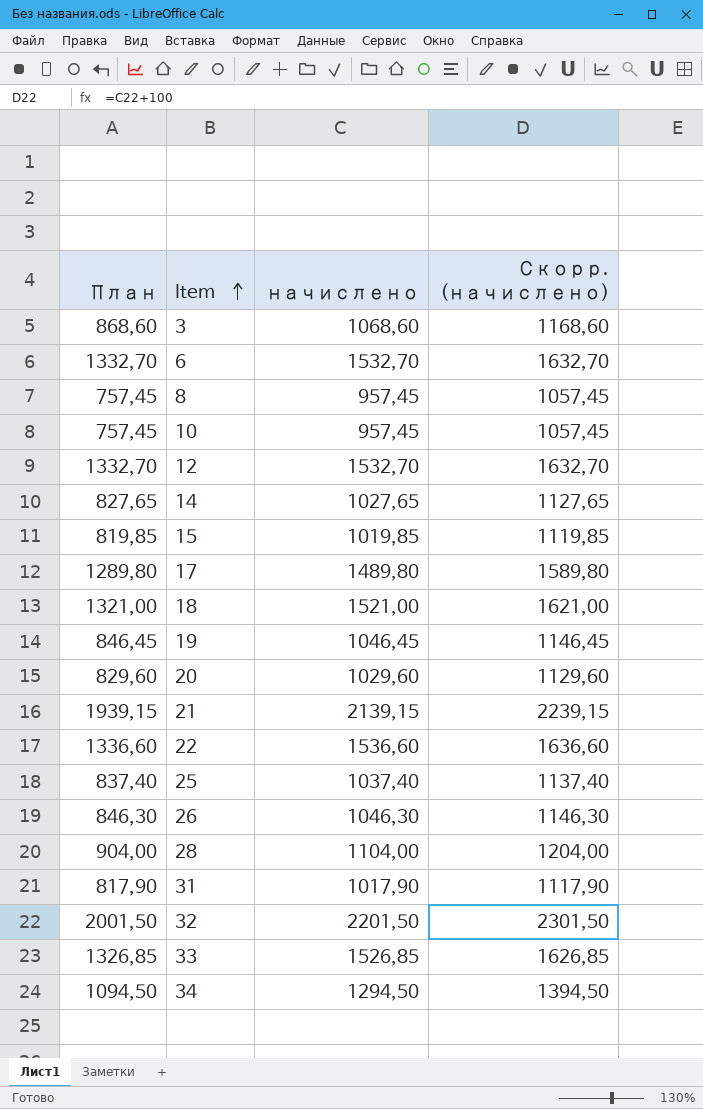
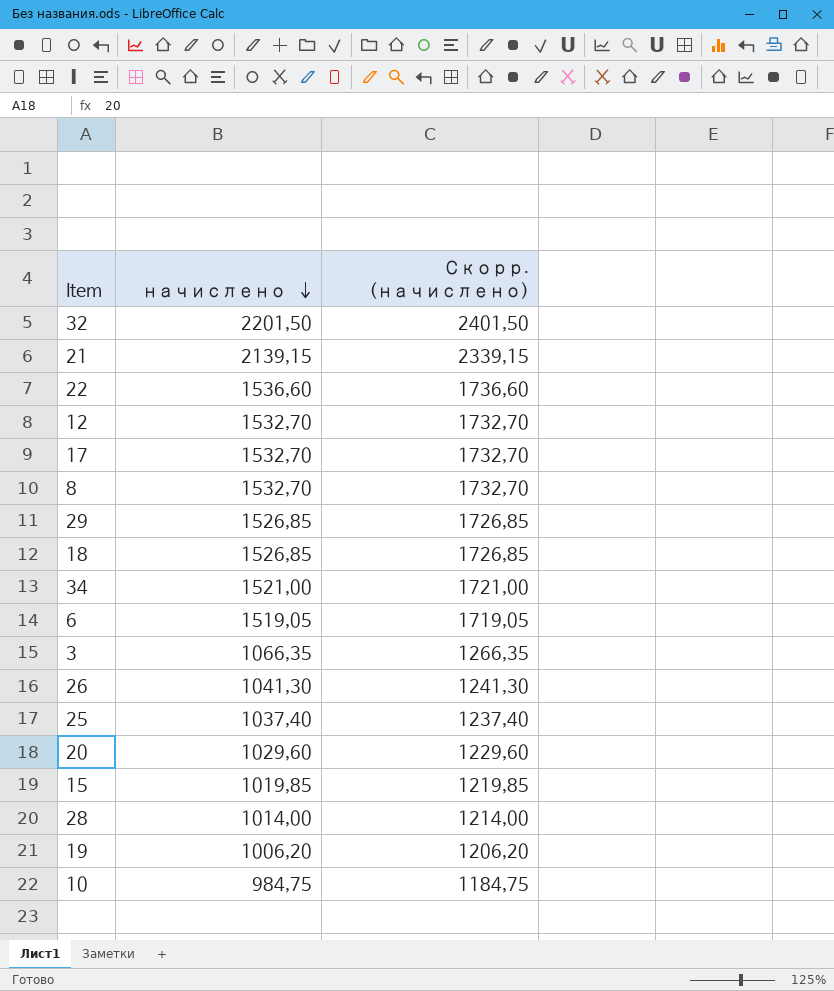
row order: Item ascending -> начислено descending
column План | formula: [начислено] - 200 -> none
column Скорр. (начислено) | formula: [начислено] + 100 -> [начислено] + 200
row 14: 827,65 | 1027,65 | 1127,65 -> none
row 31: 817,90 | 1017,90 | 1117,90 -> none
row 33: 1326,85 | 1526,85 | 1626,85 -> none
17 | начислено: 1489,80 -> 1532,70
8 | начислено: 957,45 -> 1532,70
row 29: none -> 1526,85 | 1726,85
18 | начислено: 1521,00 -> 1526,85
34 | начислено: 1294,50 -> 1521,00
6 | начислено: 1532,70 -> 1519,05
3 | начислено: 1068,60 -> 1066,35
26 | начислено: 1046,30 -> 1041,30
28 | начислено: 1104,00 -> 1014,00
19 | начислено: 1046,45 -> 1006,20
10 | начислено: 957,45 -> 984,75

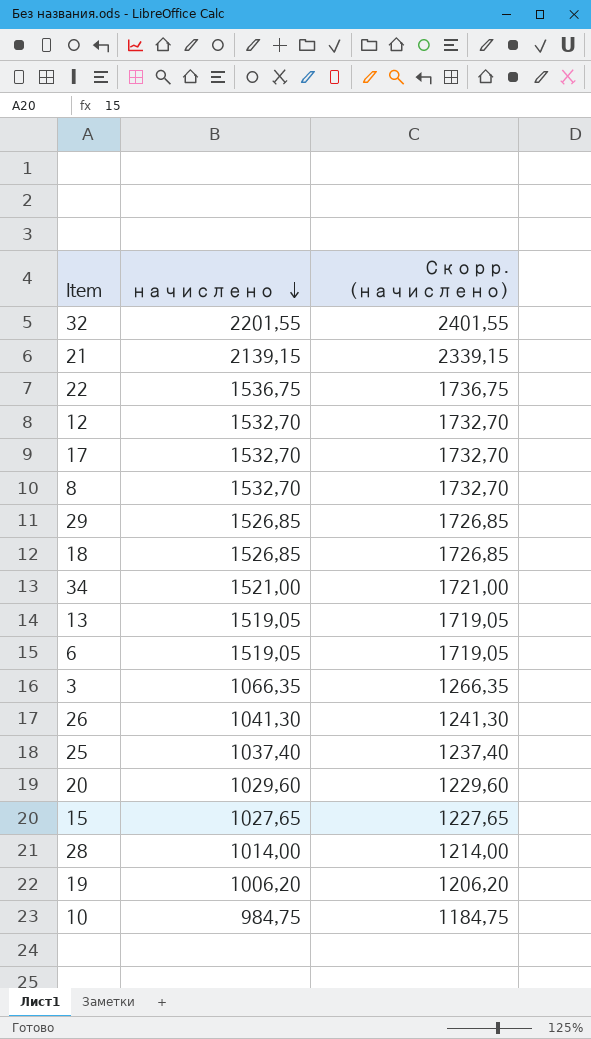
32 | начислено: 2201,50 -> 2201,55
32 | Скорр. (начислено): 2401,50 -> 2401,55
22 | начислено: 1536,60 -> 1536,75
22 | Скорр. (начислено): 1736,60 -> 1736,75
row 13: none -> 1519,05 | 1719,05
15 | начислено: 1019,85 -> 1027,65
15 | Скорр. (начислено): 1219,85 -> 1227,65

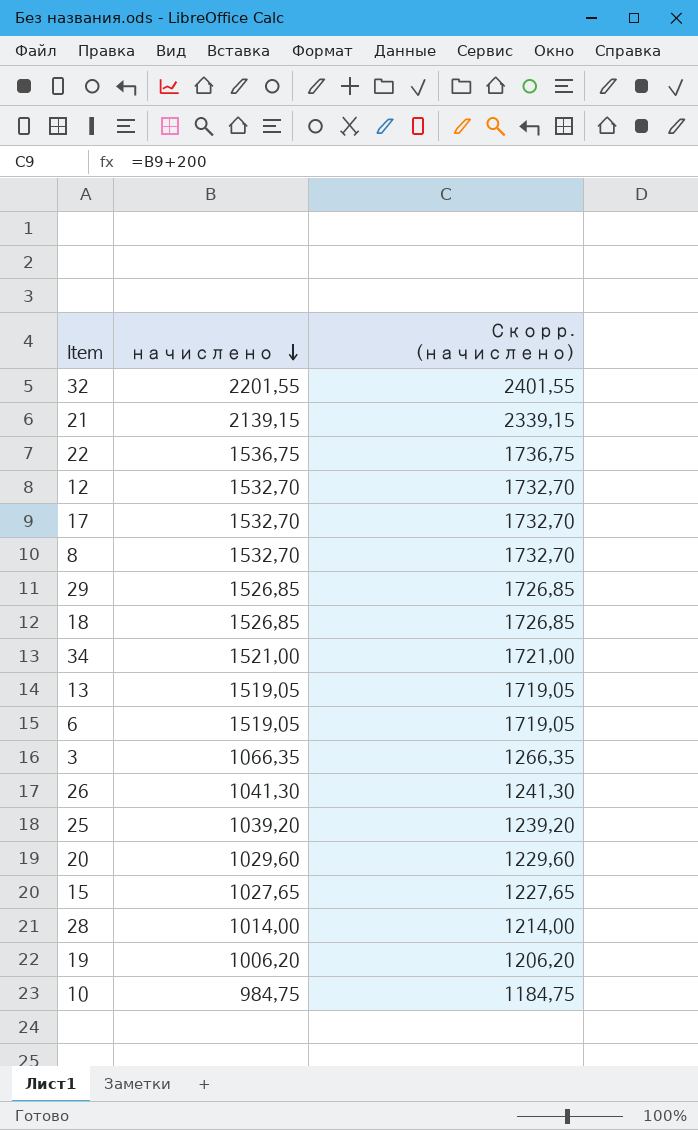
25 | начислено: 1037,40 -> 1039,20
25 | Скорр. (начислено): 1237,40 -> 1239,20

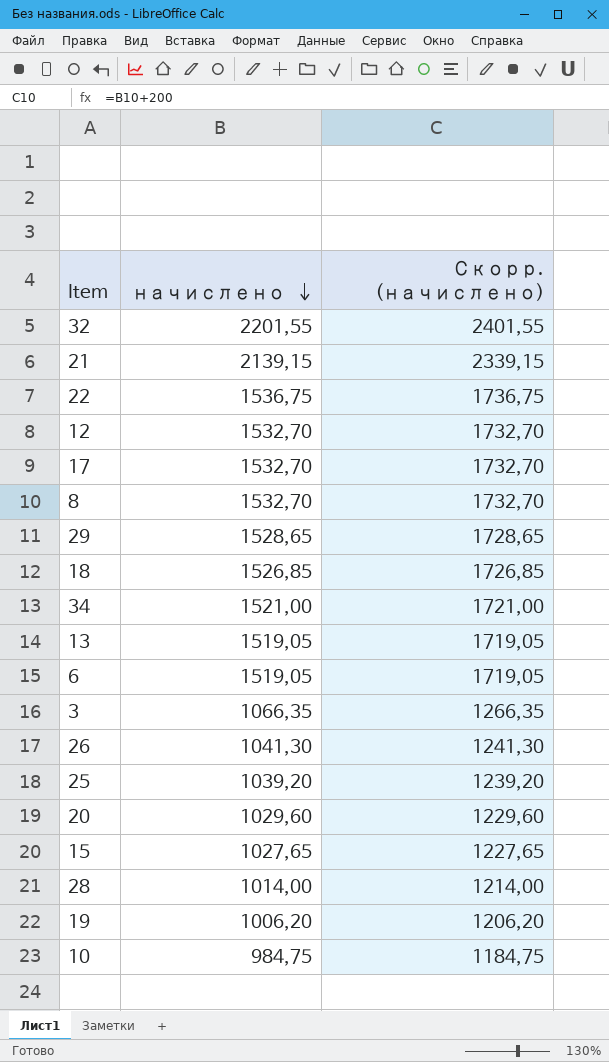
29 | начислено: 1526,85 -> 1528,65
29 | Скорр. (начислено): 1726,85 -> 1728,65

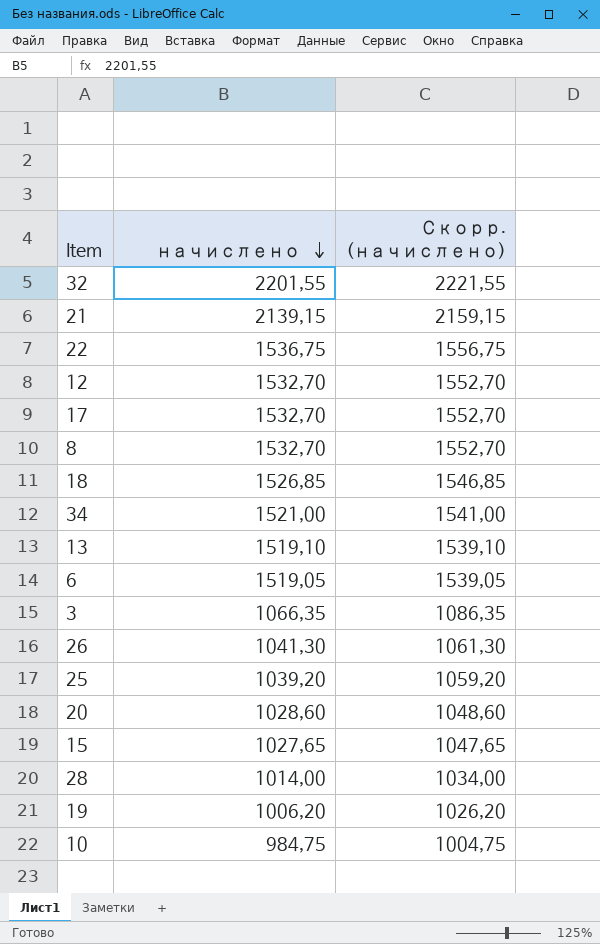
column Скорр. (начислено) | formula: [начислено] + 200 -> [начислено] + 20
row 29: 1528,65 | 1728,65 -> none
13 | начислено: 1519,05 -> 1519,10
20 | начислено: 1029,60 -> 1028,60

